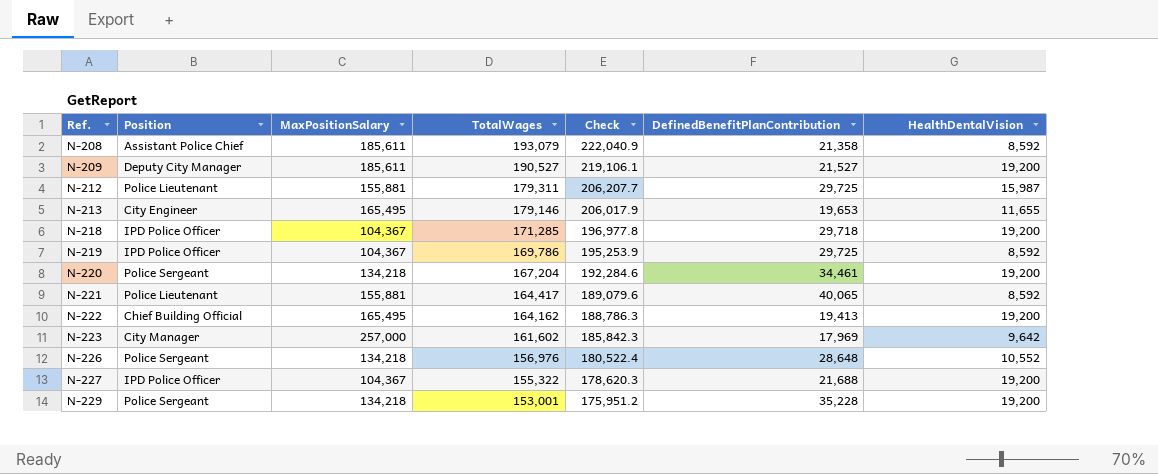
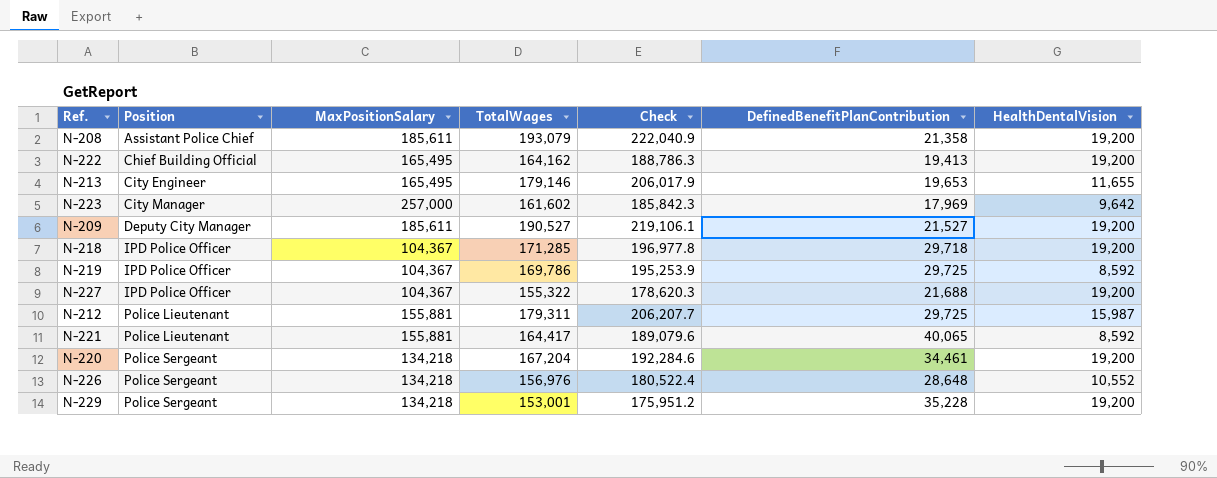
row order: Ref. ascending -> Position ascending
N-208 | HealthDentalVision: 8,592 -> 19,200

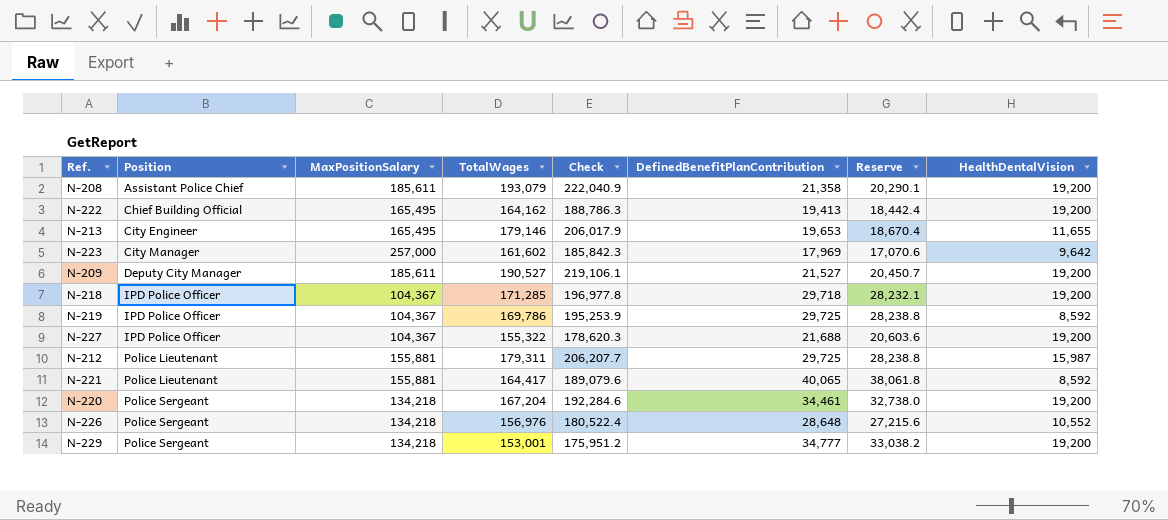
column Reserve | formula: none -> [DefinedBenefitPlanContribution] * 0.95
N-229 | DefinedBenefitPlanContribution: 35,228 -> 34,777

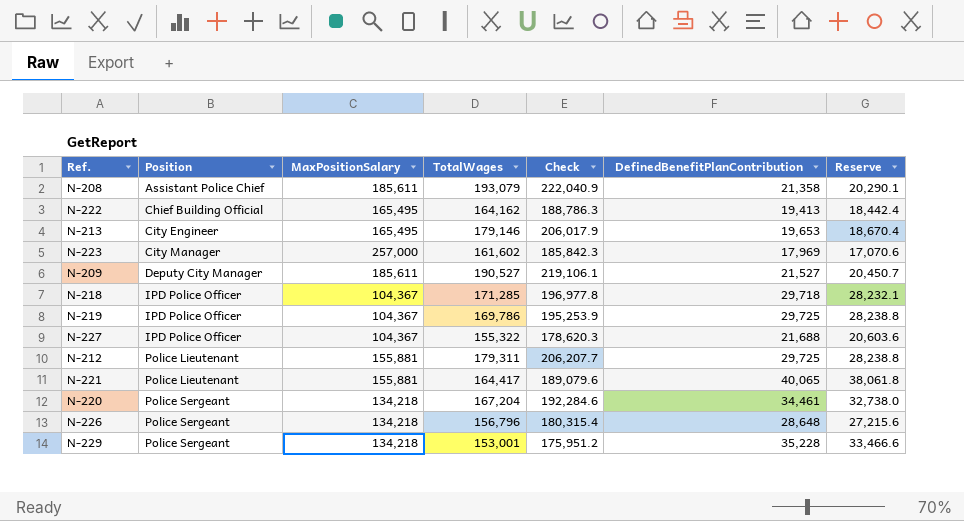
column HealthDentalVision | position: 8 -> none
N-226 | TotalWages: 156,976 -> 156,796
N-226 | Check: 180,522.4 -> 180,315.4
N-229 | DefinedBenefitPlanContribution: 34,777 -> 35,228
N-229 | Reserve: 33,038.2 -> 33,466.6

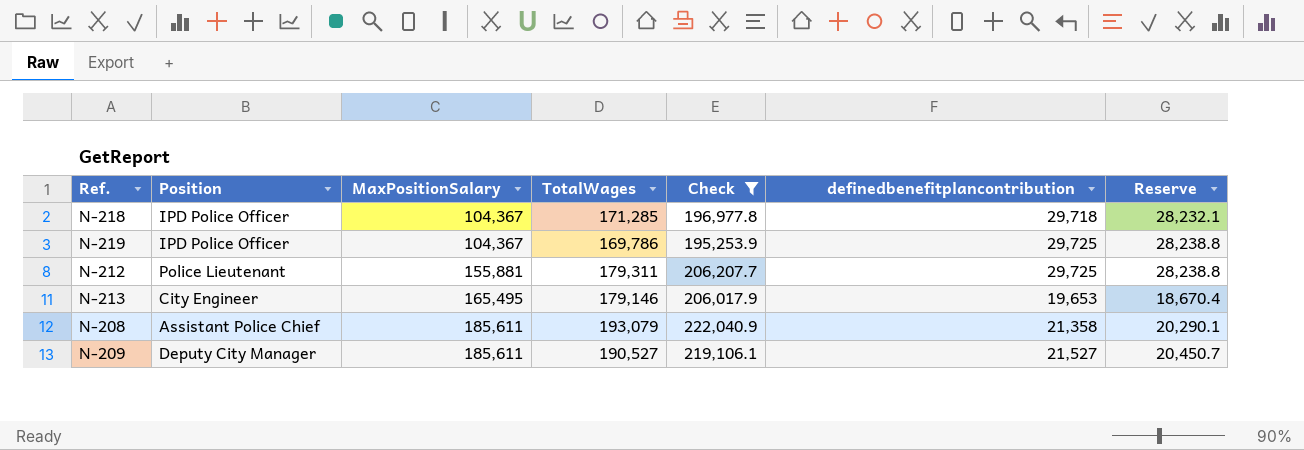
filter: none -> Check >= 195,253.9
row order: Position ascending -> MaxPositionSalary ascending
column name: DefinedBenefitPlanContribution -> definedbenefitplancontribution

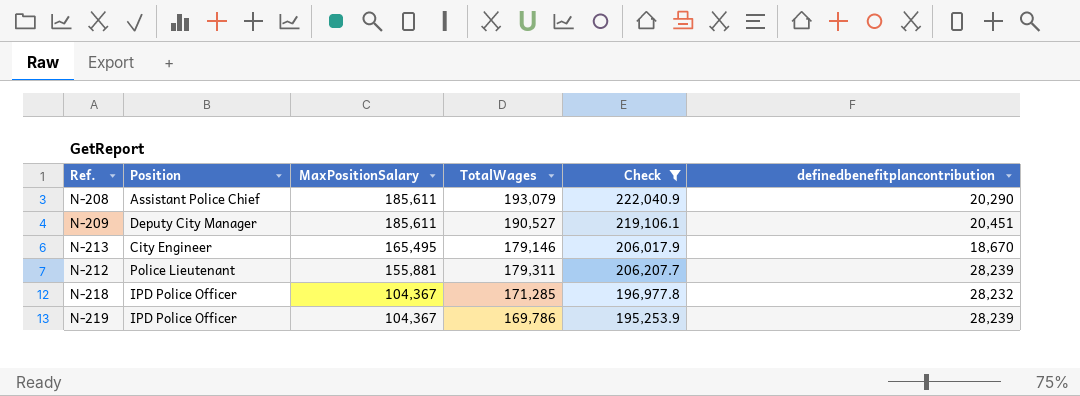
row order: MaxPositionSalary ascending -> MaxPositionSalary descending
column Reserve | formula: [definedbenefitplancontribution] * 0.95 -> none
N-208 | definedbenefitplancontribution: 21,358 -> 20,290
N-209 | definedbenefitplancontribution: 21,527 -> 20,451
N-213 | definedbenefitplancontribution: 19,653 -> 18,670
N-212 | definedbenefitplancontribution: 29,725 -> 28,239
N-218 | definedbenefitplancontribution: 29,718 -> 28,232
N-219 | definedbenefitplancontribution: 29,725 -> 28,239

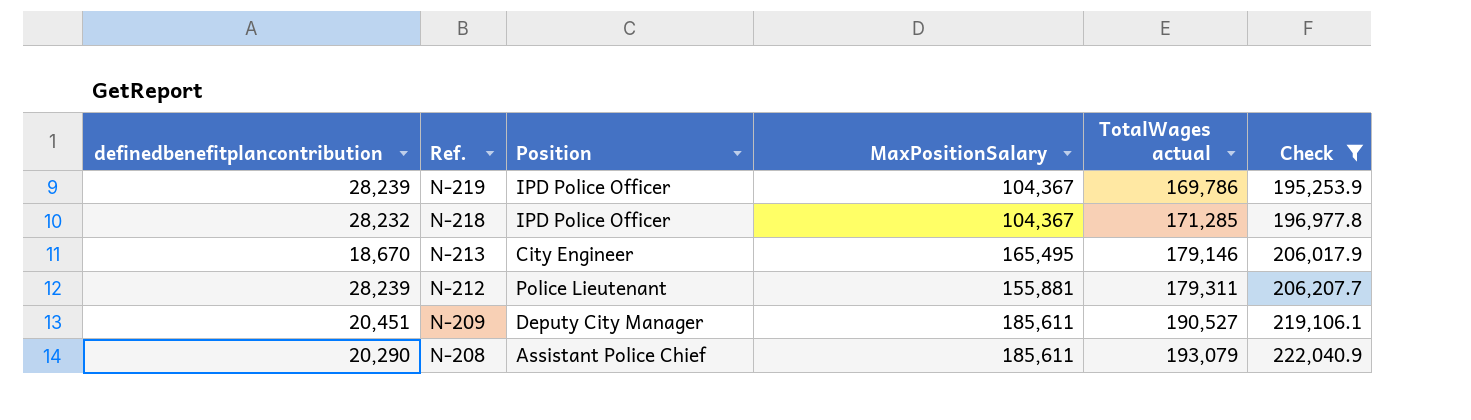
row order: MaxPositionSalary descending -> Ref. descending
column definedbenefitplancontribution | position: 6 -> 1
column name: TotalWages -> TotalWages actual

